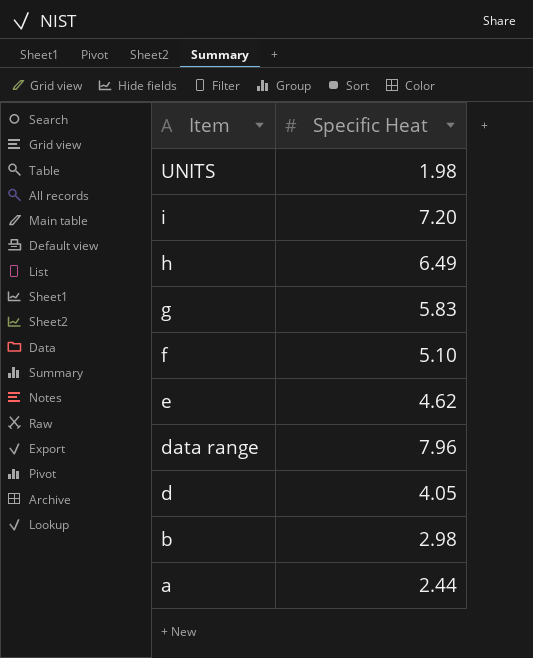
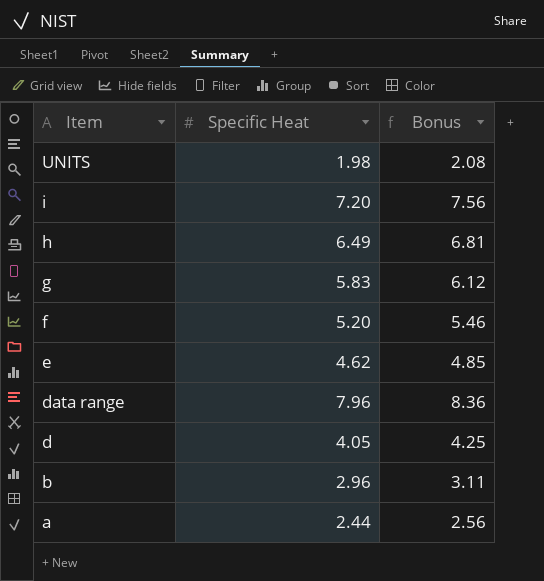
column Bonus | formula: none -> [Specific Heat] * 1.05
f | Specific Heat: 5.10 -> 5.20
b | Specific Heat: 2.98 -> 2.96

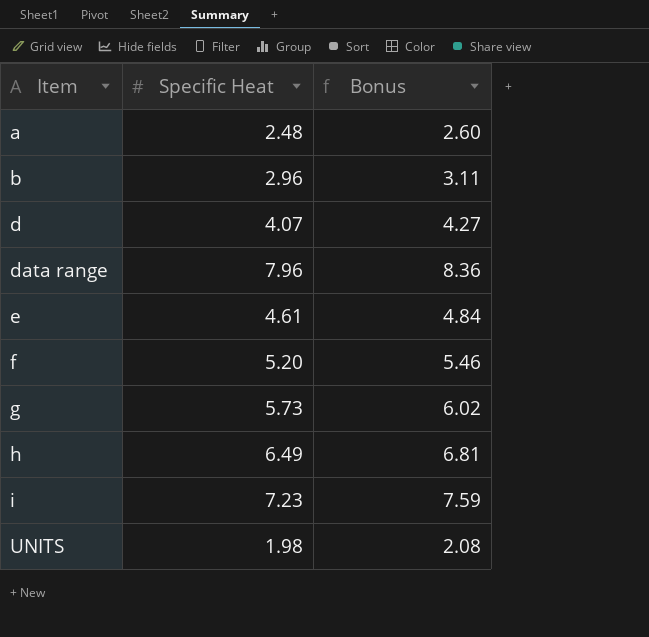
row order: Item descending -> Item ascending
a | Specific Heat: 2.44 -> 2.48
a | Bonus: 2.56 -> 2.60
d | Specific Heat: 4.05 -> 4.07
d | Bonus: 4.25 -> 4.27
e | Specific Heat: 4.62 -> 4.61
e | Bonus: 4.85 -> 4.84
g | Specific Heat: 5.83 -> 5.73
g | Bonus: 6.12 -> 6.02
i | Specific Heat: 7.20 -> 7.23
i | Bonus: 7.56 -> 7.59

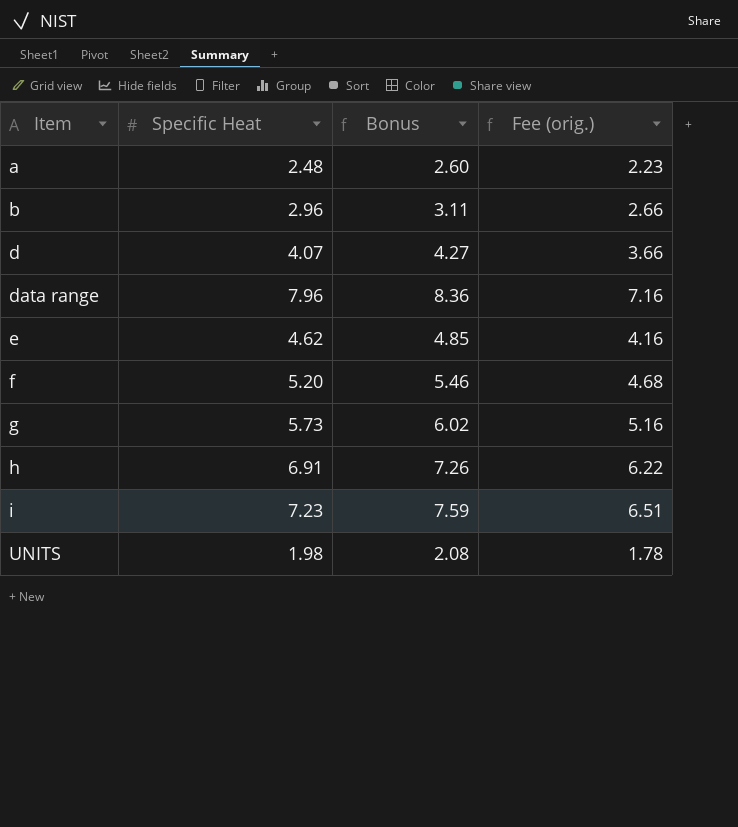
column Fee (orig.) | formula: none -> [Specific Heat] * 0.9
e | Specific Heat: 4.61 -> 4.62
e | Bonus: 4.84 -> 4.85
h | Specific Heat: 6.49 -> 6.91
h | Bonus: 6.81 -> 7.26

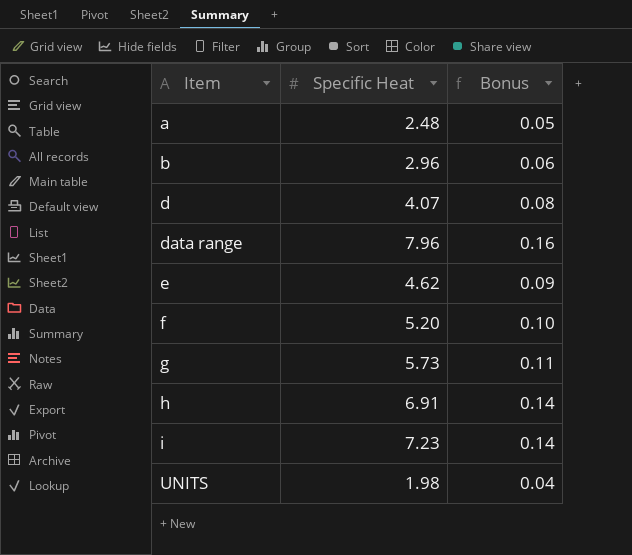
column Fee (orig.) | formula: [Specific Heat] * 0.9 -> none
column Bonus | formula: [Specific Heat] * 1.05 -> [Specific Heat] * 0.02

